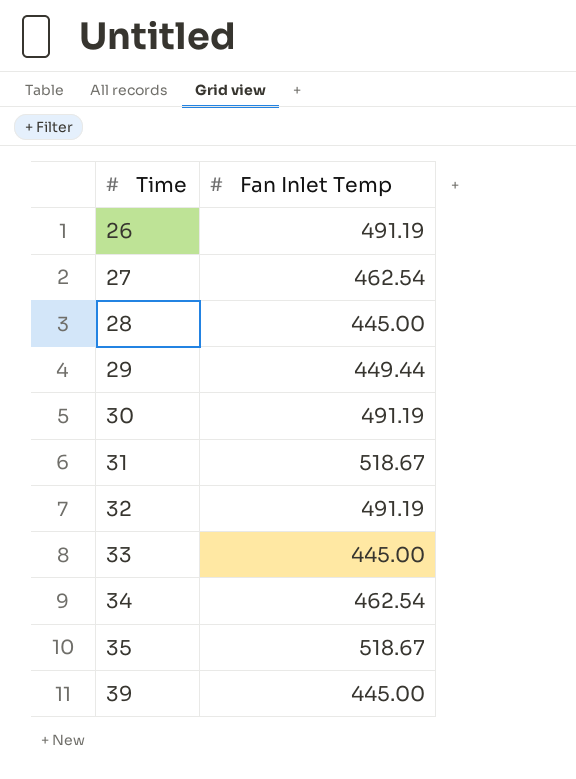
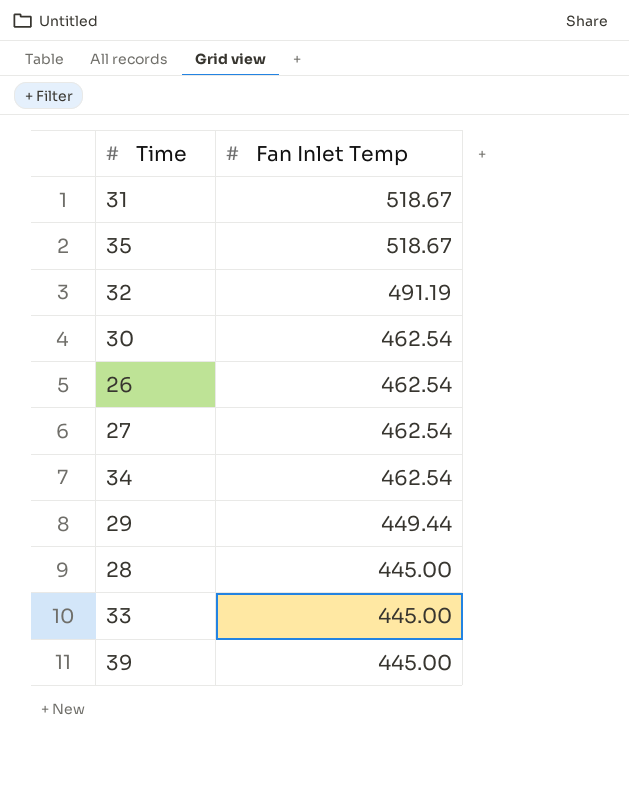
row order: Time ascending -> Fan Inlet Temp descending
30 | Fan Inlet Temp: 491.19 -> 462.54
26 | Fan Inlet Temp: 491.19 -> 462.54

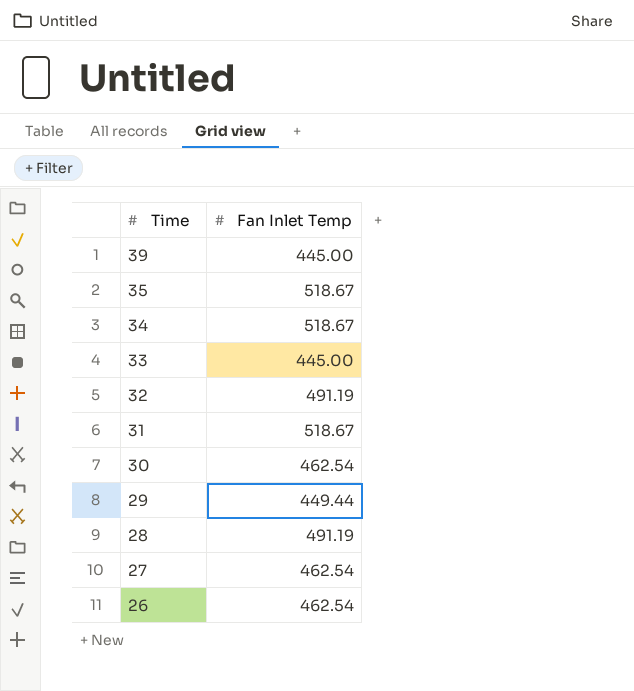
row order: Fan Inlet Temp descending -> Time descending
34 | Fan Inlet Temp: 462.54 -> 518.67
28 | Fan Inlet Temp: 445.00 -> 491.19

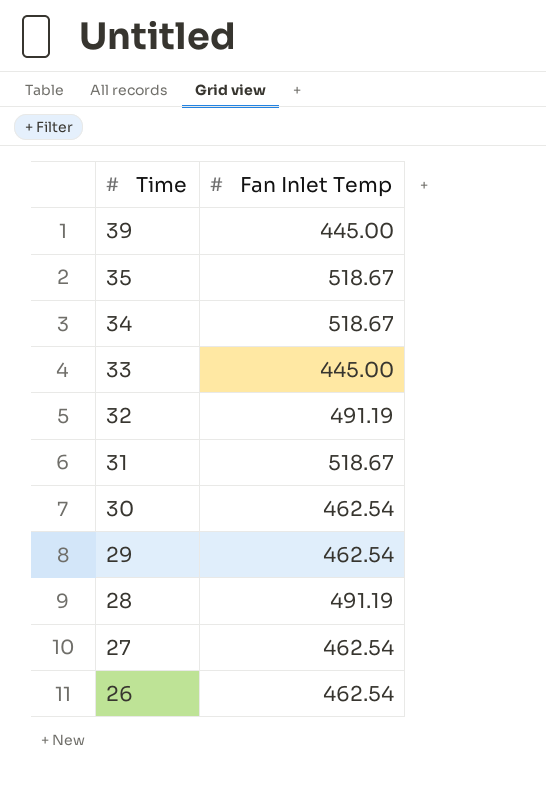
29 | Fan Inlet Temp: 449.44 -> 462.54

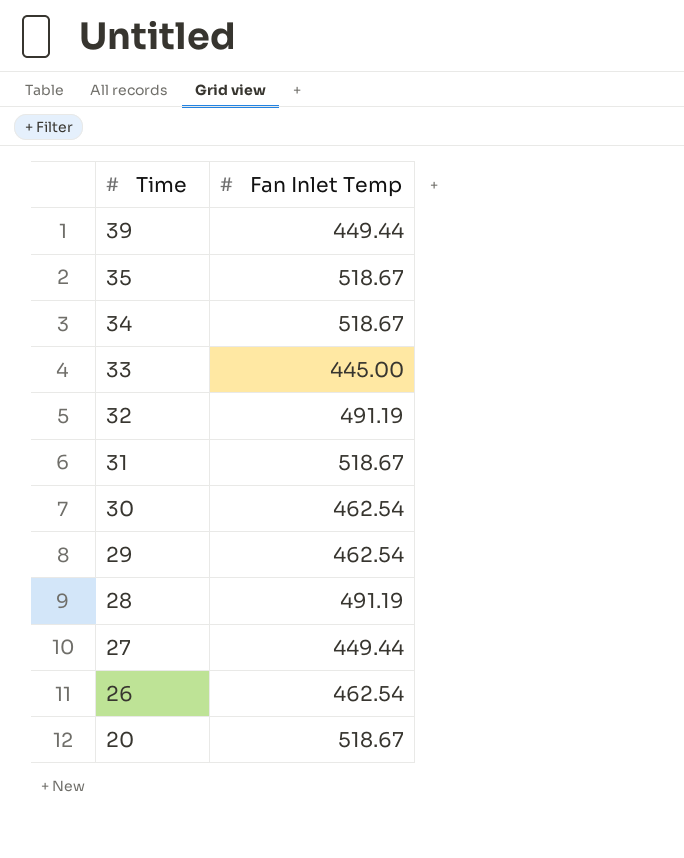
39 | Fan Inlet Temp: 445.00 -> 449.44
27 | Fan Inlet Temp: 462.54 -> 449.44
row 20: none -> 518.67

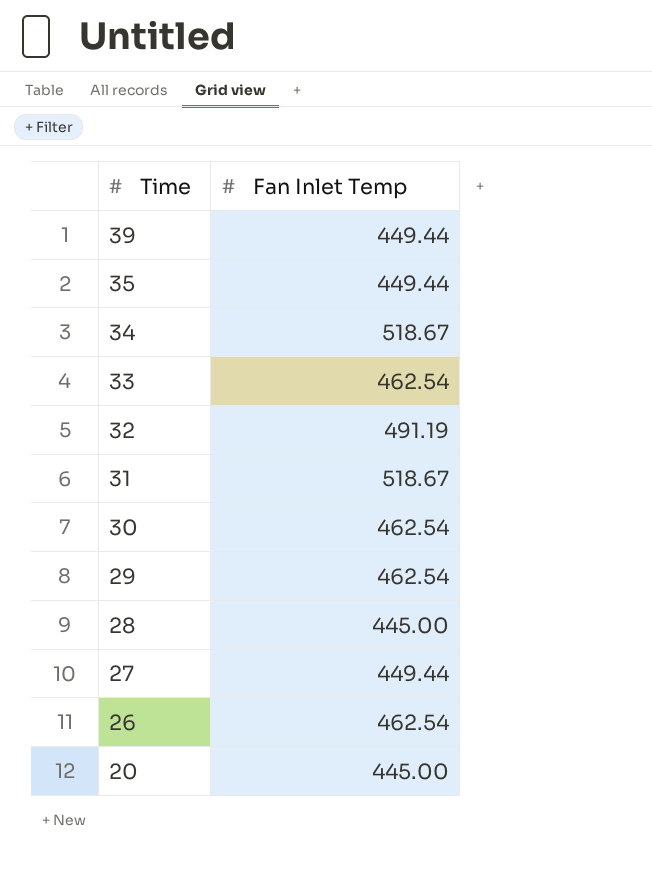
35 | Fan Inlet Temp: 518.67 -> 449.44
33 | Fan Inlet Temp: 445.00 -> 462.54
28 | Fan Inlet Temp: 491.19 -> 445.00
20 | Fan Inlet Temp: 518.67 -> 445.00

